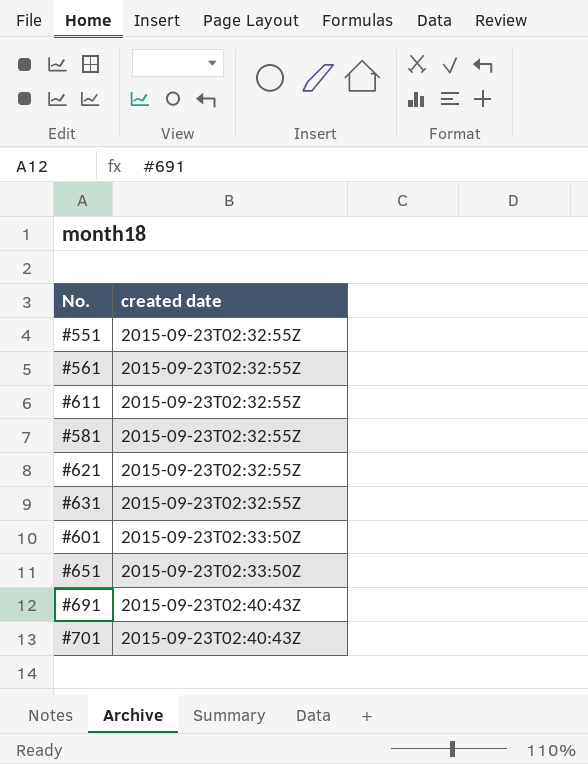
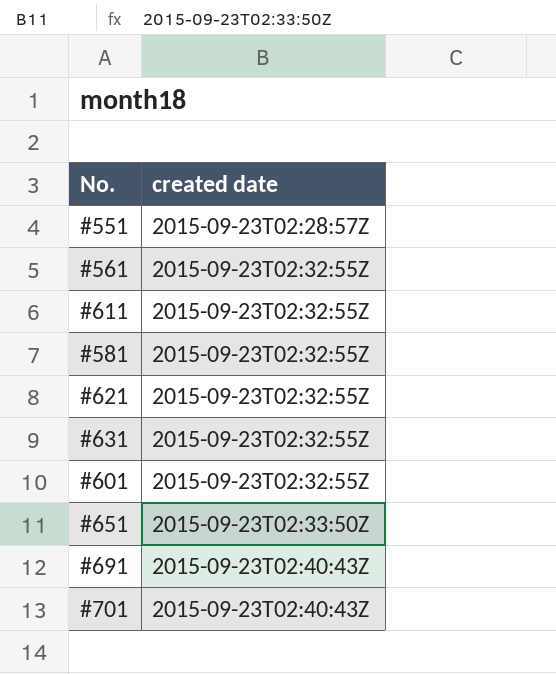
#551 | created date: 2015-09-23T02:32:55Z -> 2015-09-23T02:28:57Z
#601 | created date: 2015-09-23T02:33:50Z -> 2015-09-23T02:32:55Z

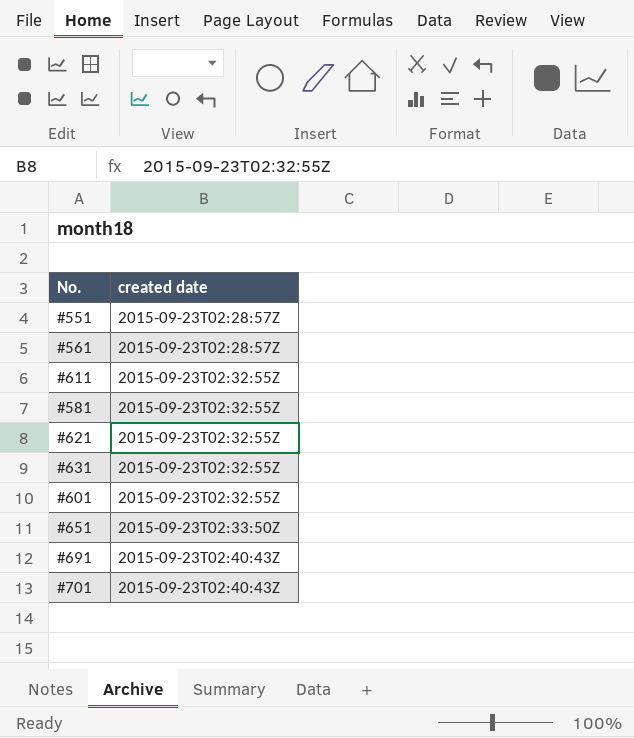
#561 | created date: 2015-09-23T02:32:55Z -> 2015-09-23T02:28:57Z

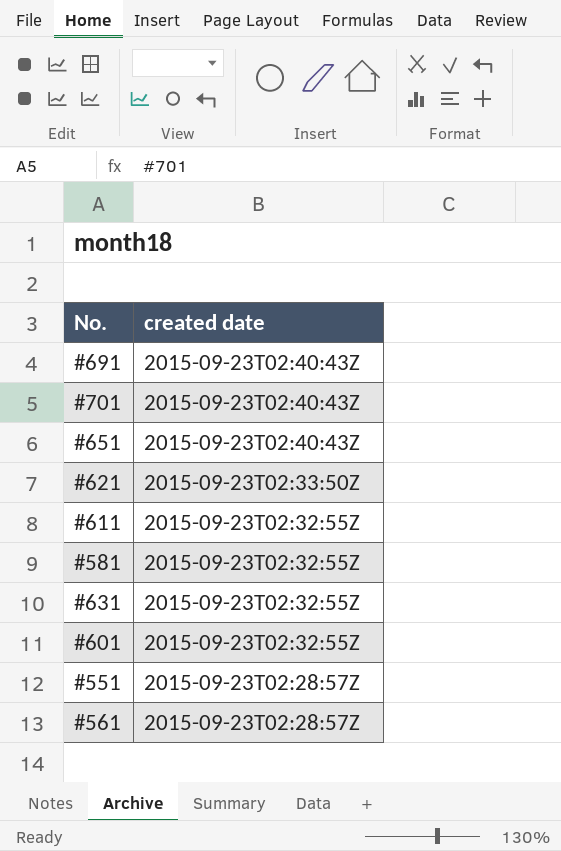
row order: created date ascending -> created date descending
#651 | created date: 2015-09-23T02:33:50Z -> 2015-09-23T02:40:43Z
#621 | created date: 2015-09-23T02:32:55Z -> 2015-09-23T02:33:50Z

